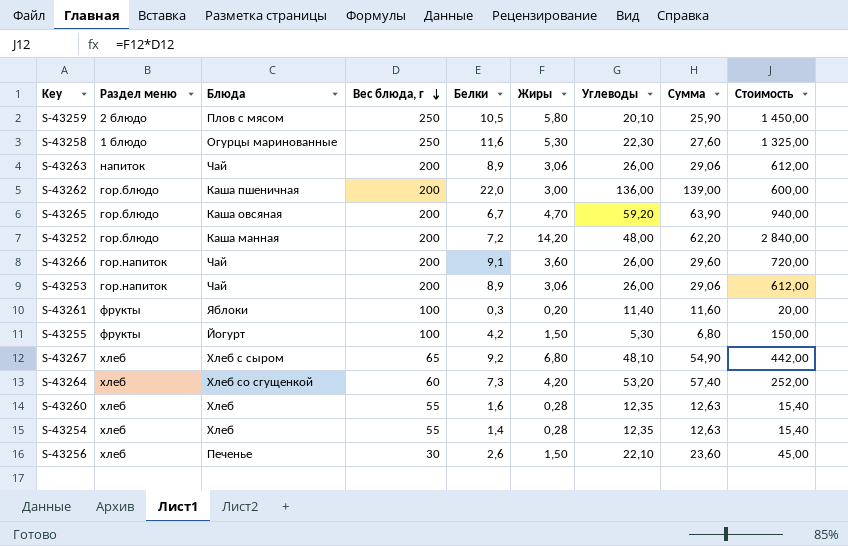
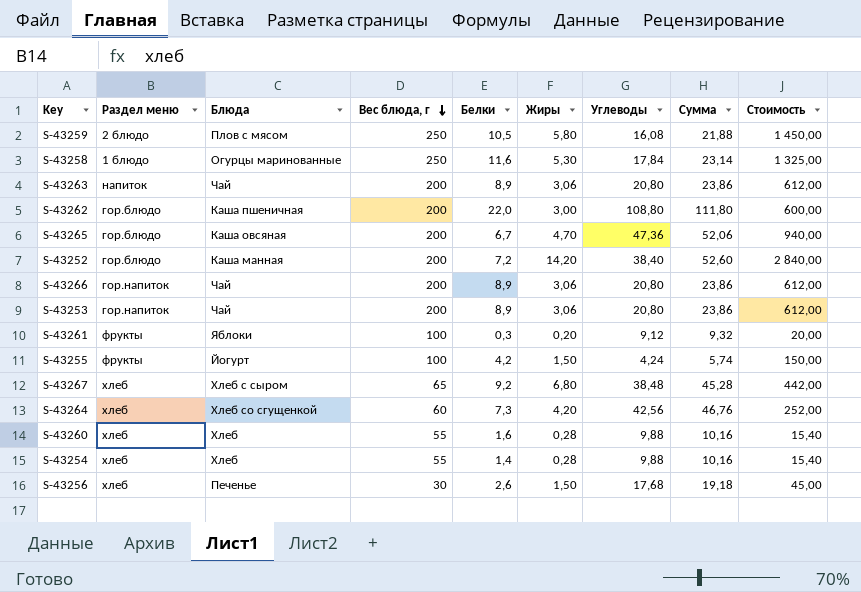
S-43259 | Углеводы: 20,10 -> 16,08
S-43259 | Сумма: 25,90 -> 21,88
S-43258 | Углеводы: 22,30 -> 17,84
S-43258 | Сумма: 27,60 -> 23,14
S-43263 | Углеводы: 26,00 -> 20,80
S-43263 | Сумма: 29,06 -> 23,86
S-43262 | Углеводы: 136,00 -> 108,80
S-43262 | Сумма: 139,00 -> 111,80
S-43265 | Углеводы: 59,20 -> 47,36
S-43265 | Сумма: 63,90 -> 52,06
S-43252 | Углеводы: 48,00 -> 38,40
S-43252 | Сумма: 62,20 -> 52,60
S-43266 | Белки: 9,1 -> 8,9
S-43266 | Жиры: 3,60 -> 3,06
S-43266 | Углеводы: 26,00 -> 20,80
S-43266 | Сумма: 29,60 -> 23,86
S-43266 | Стоимость: 720,00 -> 612,00
S-43253 | Углеводы: 26,00 -> 20,80
S-43253 | Сумма: 29,06 -> 23,86
S-43261 | Углеводы: 11,40 -> 9,12
S-43261 | Сумма: 11,60 -> 9,32
S-43255 | Углеводы: 5,30 -> 4,24
S-43255 | Сумма: 6,80 -> 5,74
S-43267 | Углеводы: 48,10 -> 38,48
S-43267 | Сумма: 54,90 -> 45,28
S-43264 | Углеводы: 53,20 -> 42,56
S-43264 | Сумма: 57,40 -> 46,76
S-43260 | Углеводы: 12,35 -> 9,88
S-43260 | Сумма: 12,63 -> 10,16
S-43254 | Углеводы: 12,35 -> 9,88
S-43254 | Сумма: 12,63 -> 10,16
S-43256 | Углеводы: 22,10 -> 17,68
S-43256 | Сумма: 23,60 -> 19,18

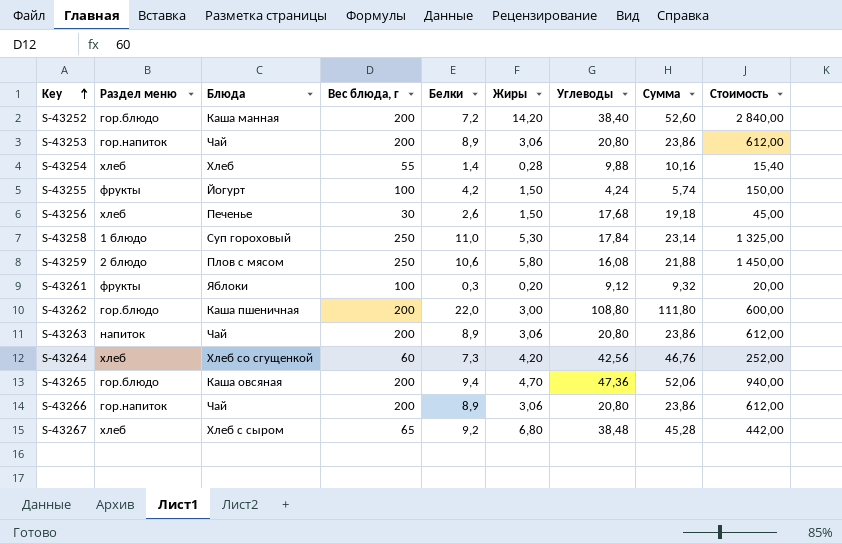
row order: Вес блюда, г descending -> Key ascending
row S-43260: хлеб | Хлеб | 55 | 1,6 | 0,28 | 9,88 | 10,16 | 15,40 -> none
S-43258 | Блюда: Огурцы маринованные -> Суп гороховый
S-43258 | Белки: 11,6 -> 11,0
S-43259 | Белки: 10,5 -> 10,6
S-43265 | Белки: 6,7 -> 9,4

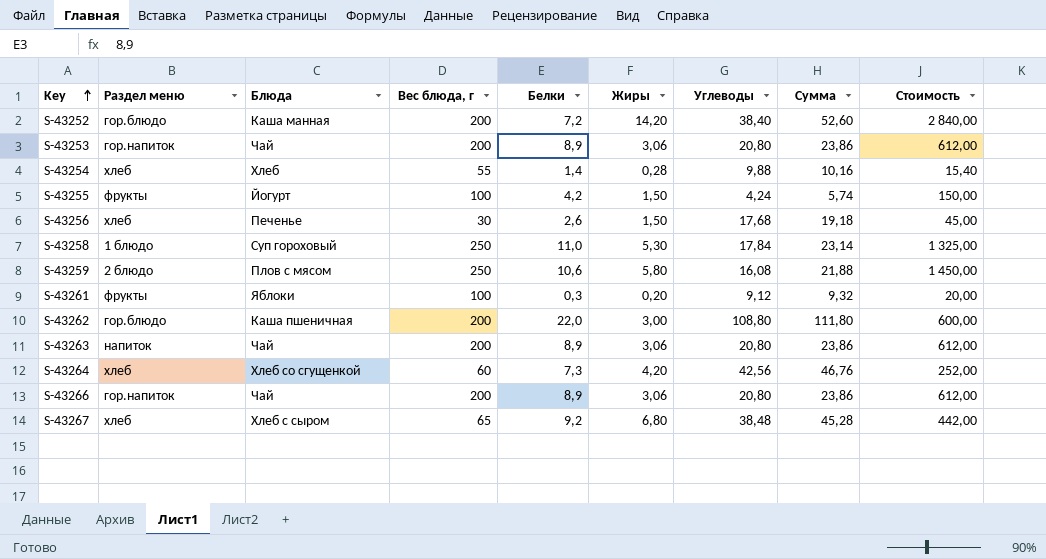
row S-43265: гор.блюдо | Каша овсяная | 200 | 9,4 | 4,70 | 47,36 | 52,06 | 940,00 -> none

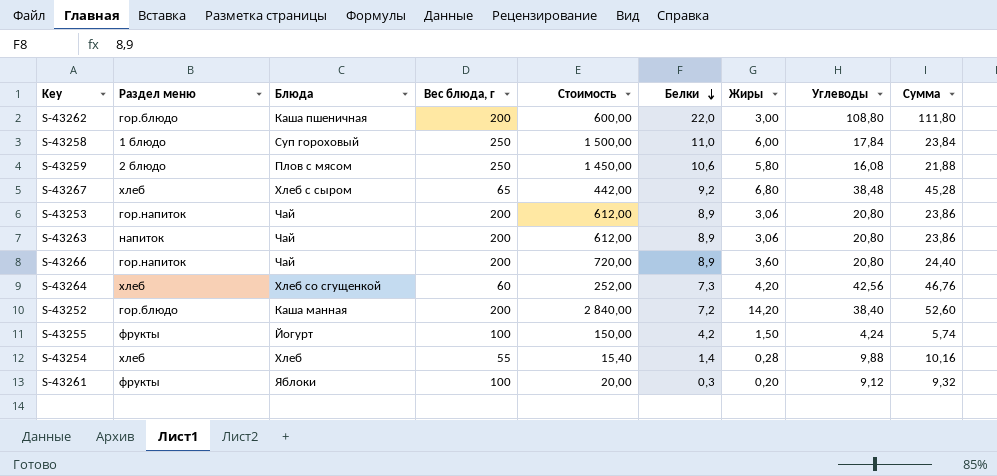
row order: Key ascending -> Белки descending
column Стоимость | position: 9 -> 5
row S-43256: хлеб | Печенье | 30 | 2,6 | 1,50 | 17,68 | 19,18 | 45,00 -> none
S-43258 | Стоимость: 1 325,00 -> 1 500,00
S-43258 | Жиры: 5,30 -> 6,00
S-43258 | Сумма: 23,14 -> 23,84
S-43266 | Стоимость: 612,00 -> 720,00
S-43266 | Жиры: 3,06 -> 3,60
S-43266 | Сумма: 23,86 -> 24,40

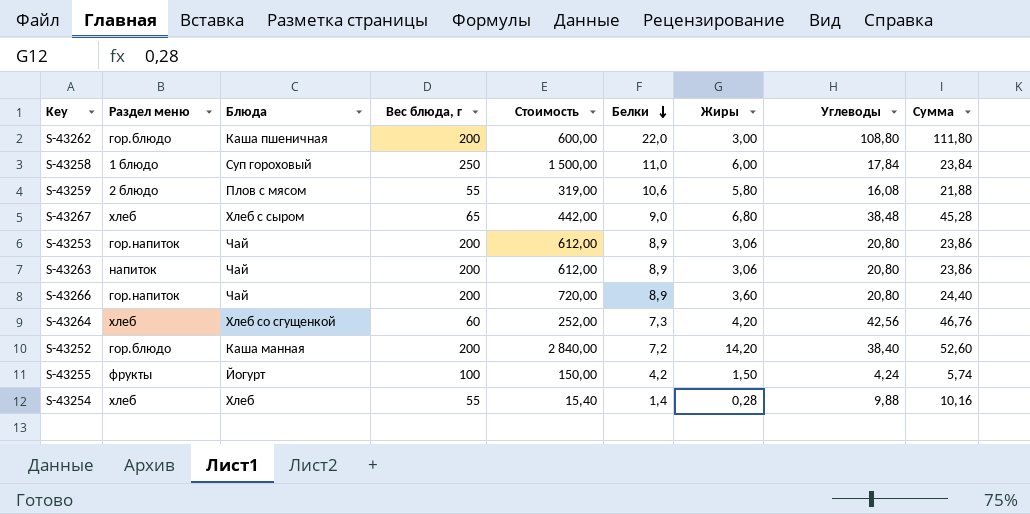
row S-43261: фрукты | Яблоки | 100 | 20,00 | 0,3 | 0,20 | 9,12 | 9,32 -> none
S-43259 | Вес блюда, г: 250 -> 55
S-43259 | Стоимость: 1 450,00 -> 319,00
S-43267 | Белки: 9,2 -> 9,0

